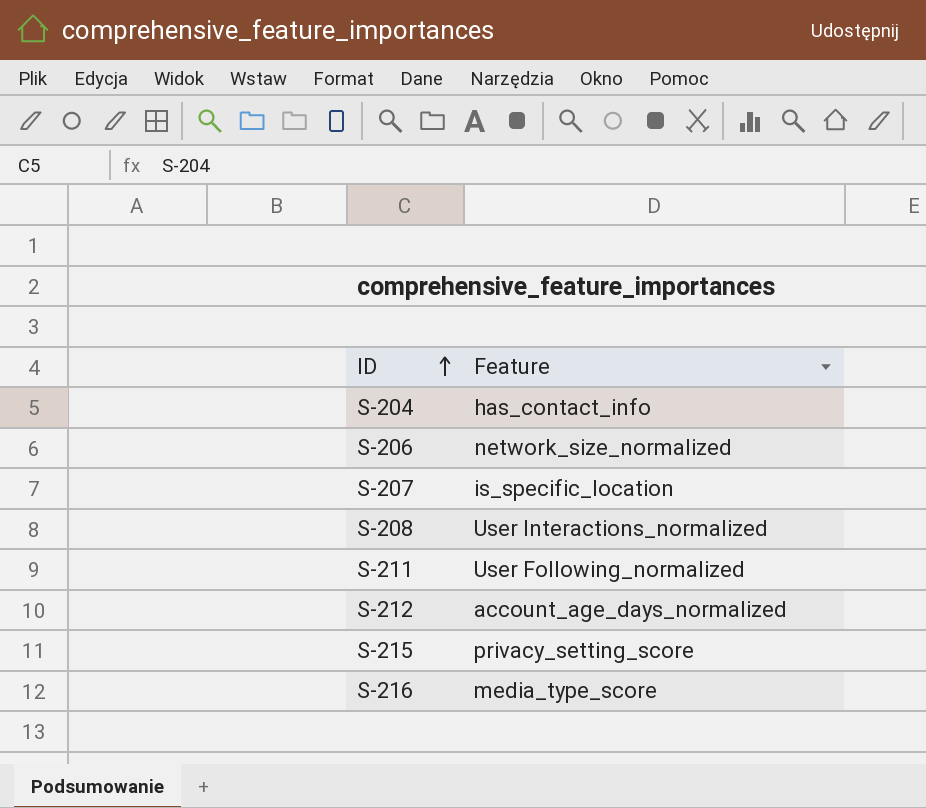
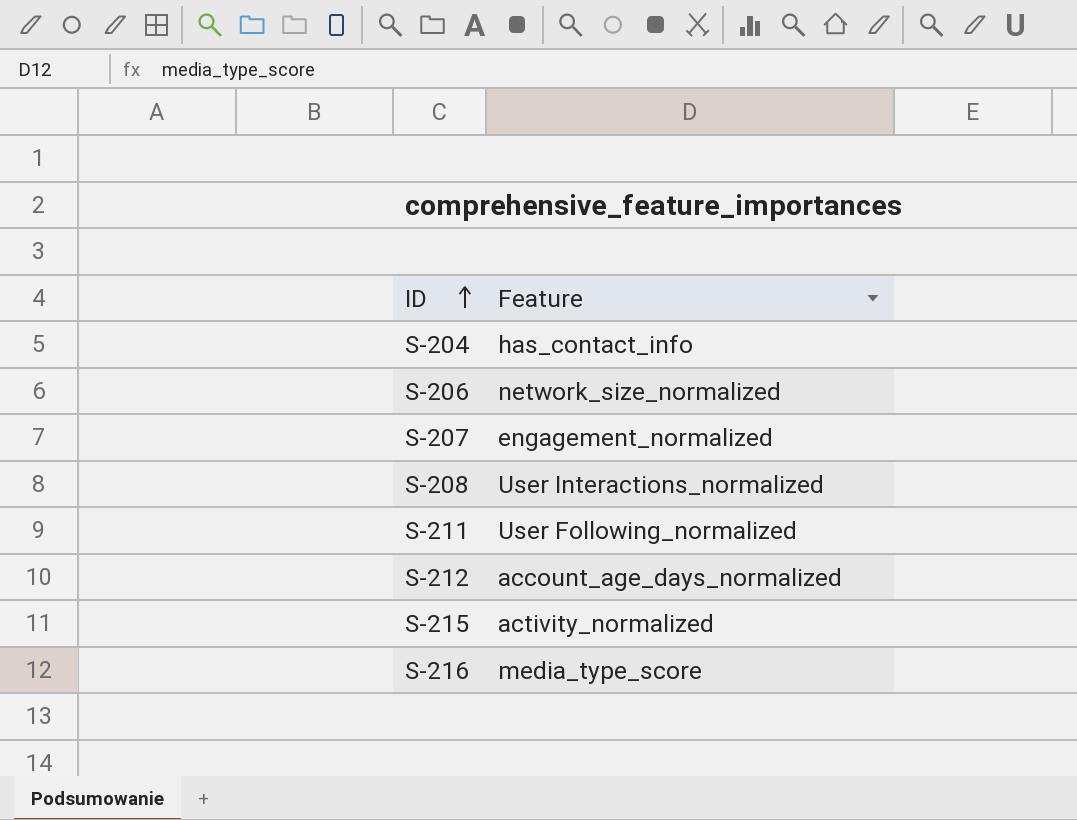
S-207 | Feature: is_specific_location -> engagement_normalized
S-215 | Feature: privacy_setting_score -> activity_normalized

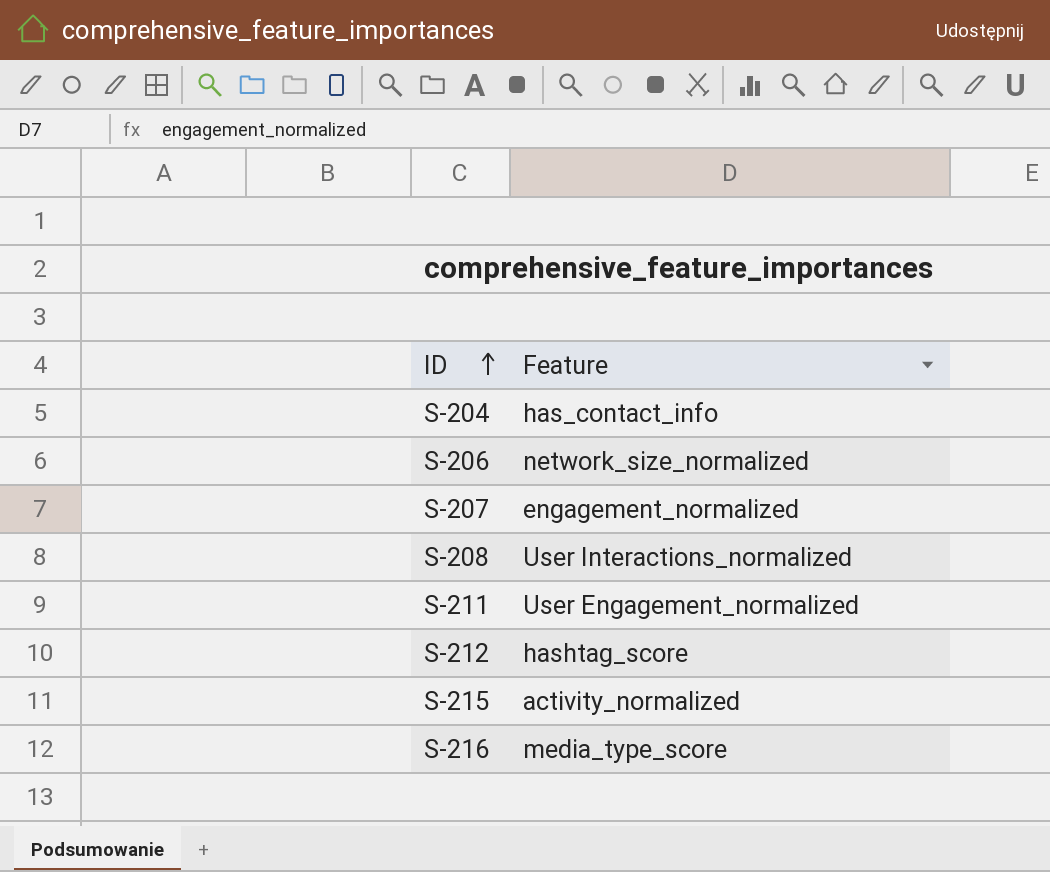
S-211 | Feature: User Following_normalized -> User Engagement_normalized
S-212 | Feature: account_age_days_normalized -> hashtag_score

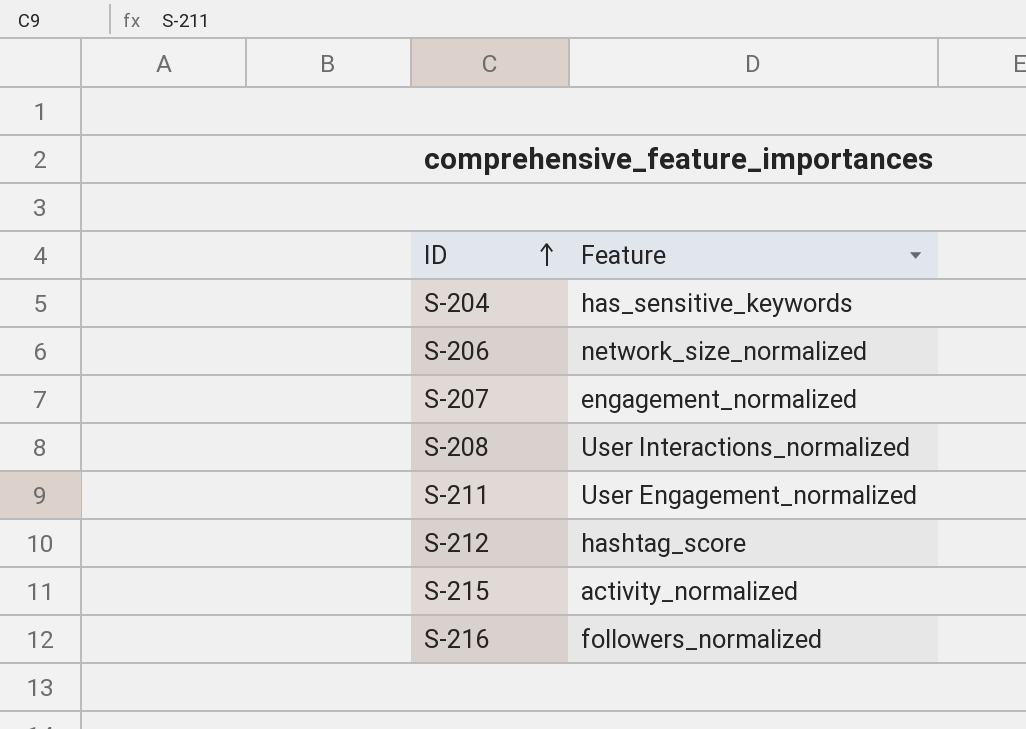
S-204 | Feature: has_contact_info -> has_sensitive_keywords
S-216 | Feature: media_type_score -> followers_normalized

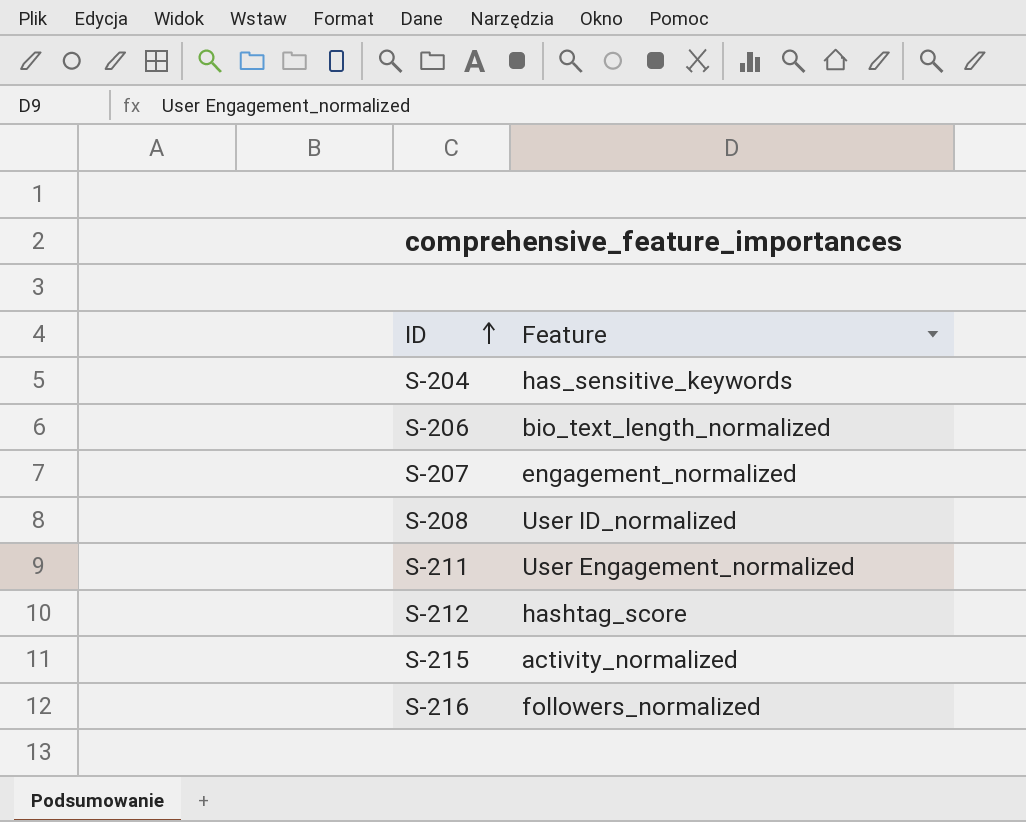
S-206 | Feature: network_size_normalized -> bio_text_length_normalized
S-208 | Feature: User Interactions_normalized -> User ID_normalized

